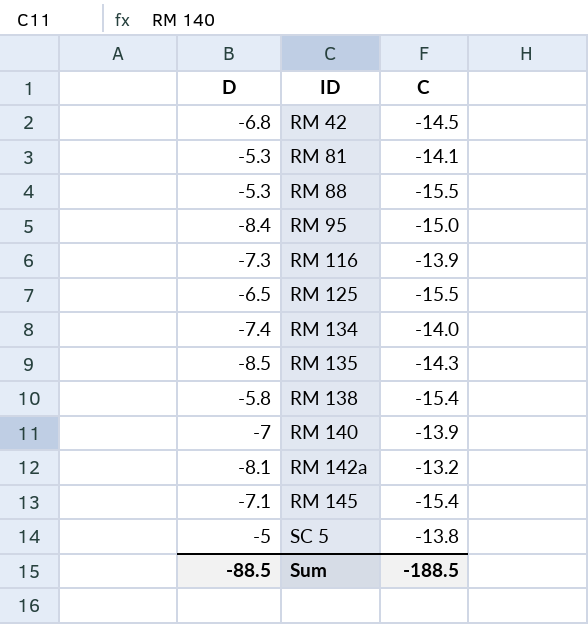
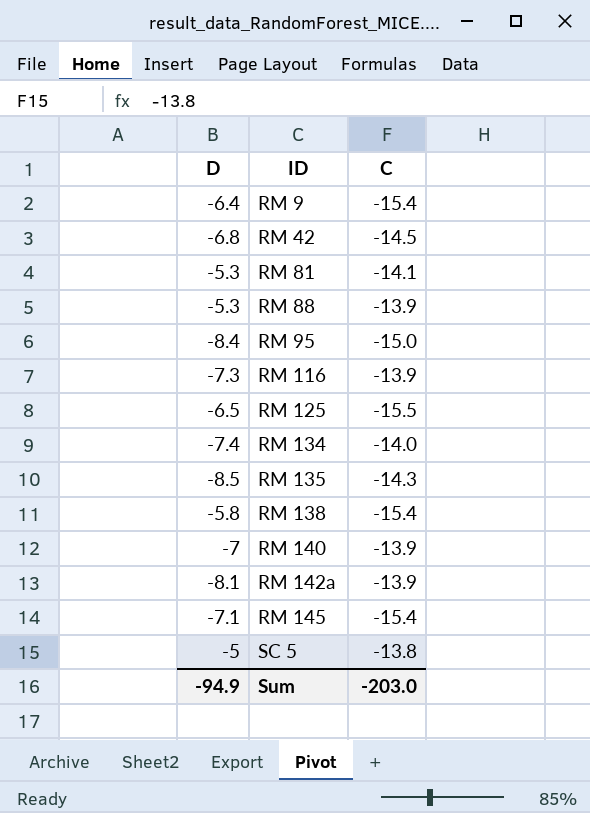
row RM 9: none -> -6.4 | -15.4
RM 88 | C: -15.5 -> -13.9
RM 142a | C: -13.2 -> -13.9
Sum | D: -88.5 -> -94.9
Sum | C: -188.5 -> -203.0

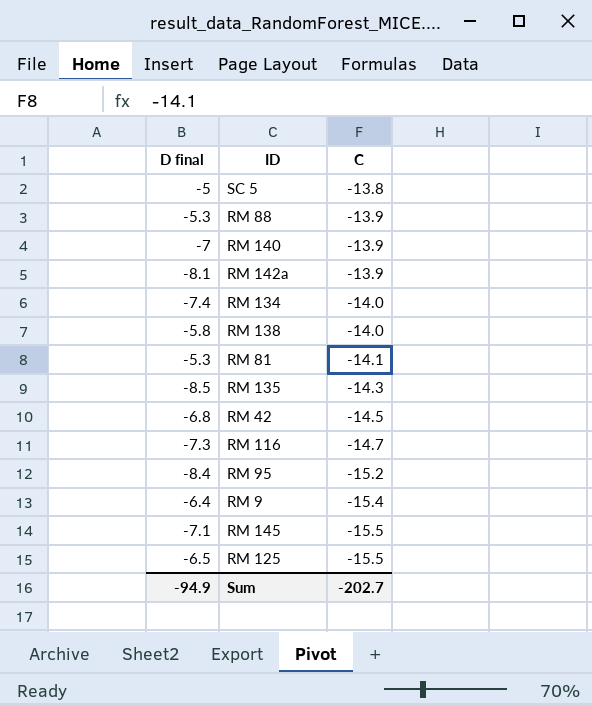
row order: ID ascending -> C descending
column name: D -> D final
RM 138 | C: -15.4 -> -14.0
RM 116 | C: -13.9 -> -14.7
RM 95 | C: -15.0 -> -15.2
RM 145 | C: -15.4 -> -15.5
Sum | C: -203.0 -> -202.7

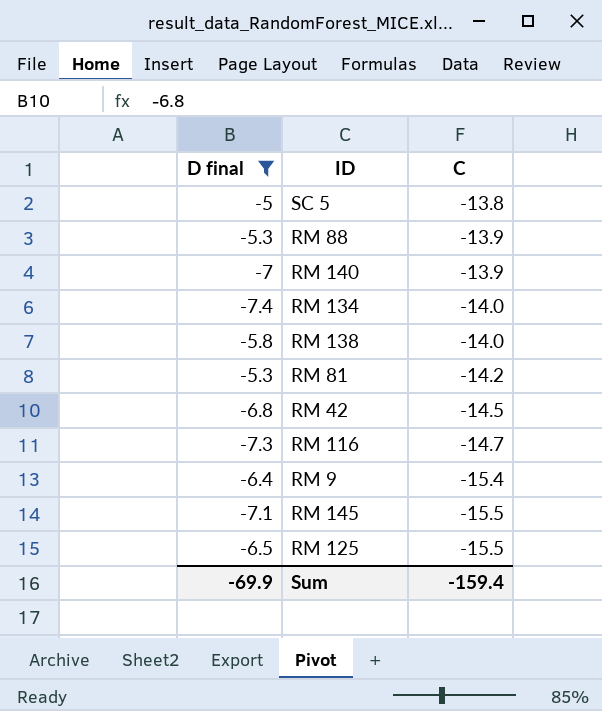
filter: none -> D final >= -7.4
RM 81 | C: -14.1 -> -14.2
Sum | D final: -94.9 -> -69.9
Sum | C: -202.7 -> -159.4

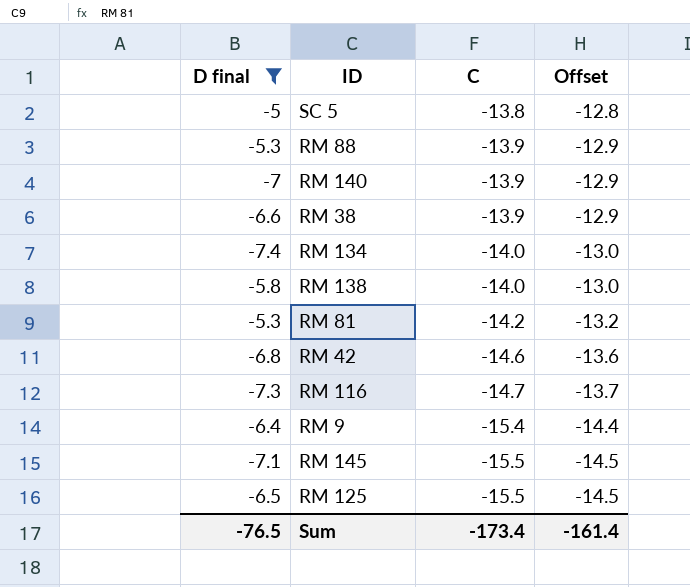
column Offset | formula: none -> [C] + 1
row RM 38: none -> -6.6 | -13.9 | -12.9
RM 42 | C: -14.5 -> -14.6
Sum | D final: -69.9 -> -76.5
Sum | C: -159.4 -> -173.4

